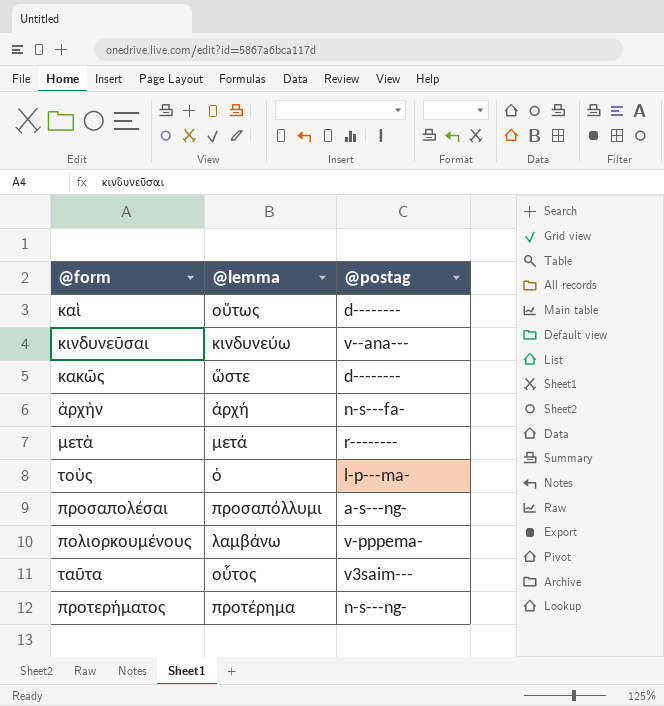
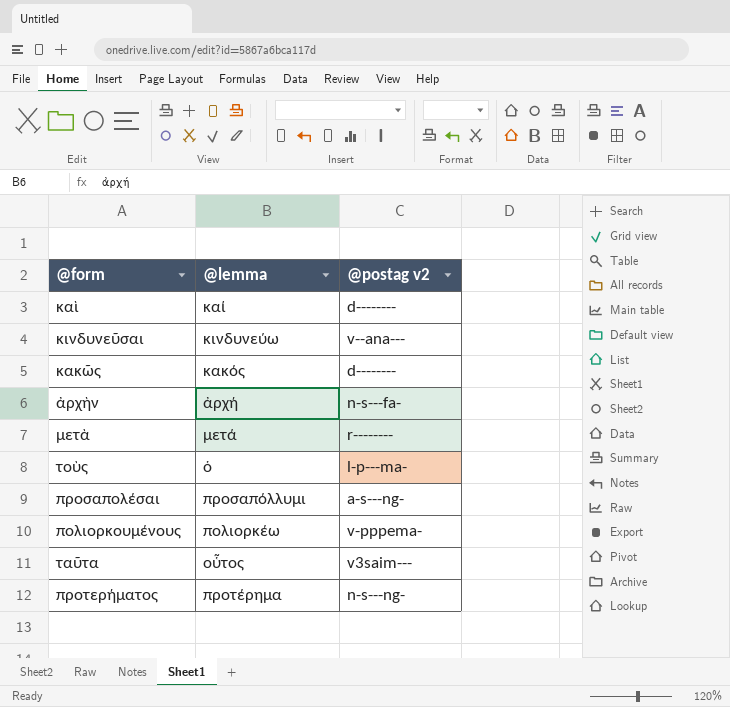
column name: @postag -> @postag v2
καὶ | @lemma: οὕτως -> καί
κακῶς | @lemma: ὥστε -> κακός
πολιορκουμένους | @lemma: λαμβάνω -> πολιορκέω

